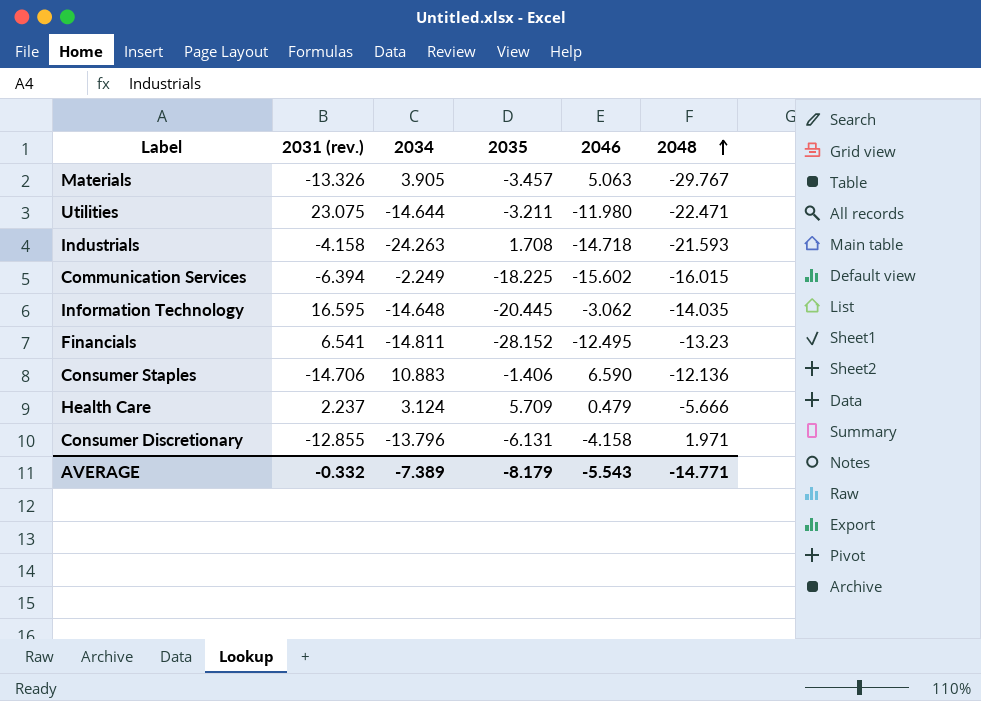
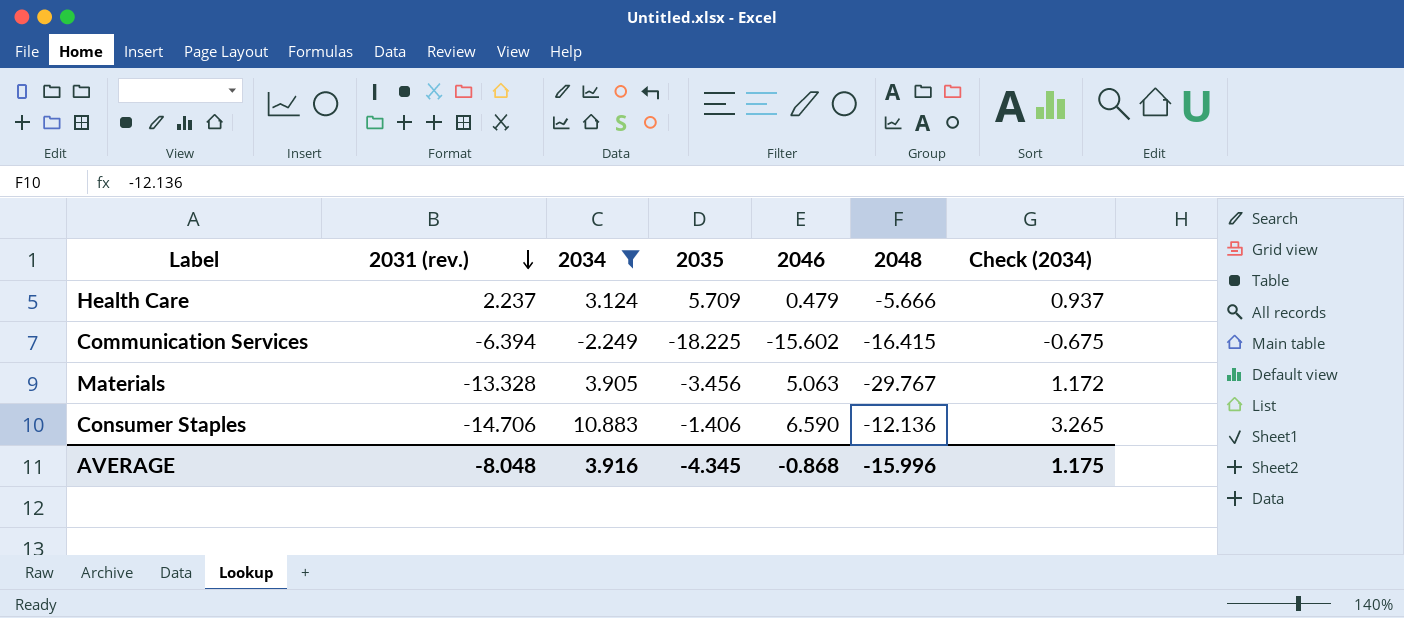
filter: none -> 2034 >= -2.249
row order: 2048 ascending -> 2031 (rev.) descending
column Check (2034) | formula: none -> [2034] * 0.3
Communication Services | 2048: -16.015 -> -16.415
Materials | 2031 (rev.): -13.326 -> -13.328
Materials | 2035: -3.457 -> -3.456
AVERAGE | 2031 (rev.): -0.332 -> -8.048
AVERAGE | 2034: -7.389 -> 3.916
AVERAGE | 2035: -8.179 -> -4.345
AVERAGE | 2046: -5.543 -> -0.868
AVERAGE | 2048: -14.771 -> -15.996

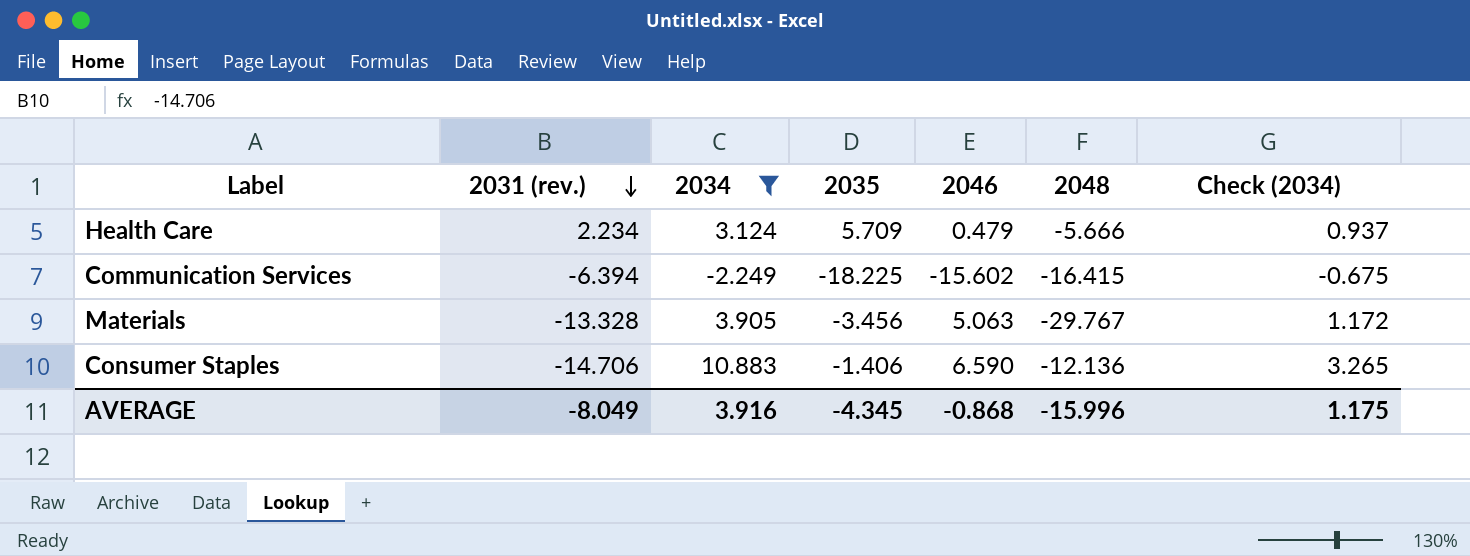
Health Care | 2031 (rev.): 2.237 -> 2.234
AVERAGE | 2031 (rev.): -8.048 -> -8.049

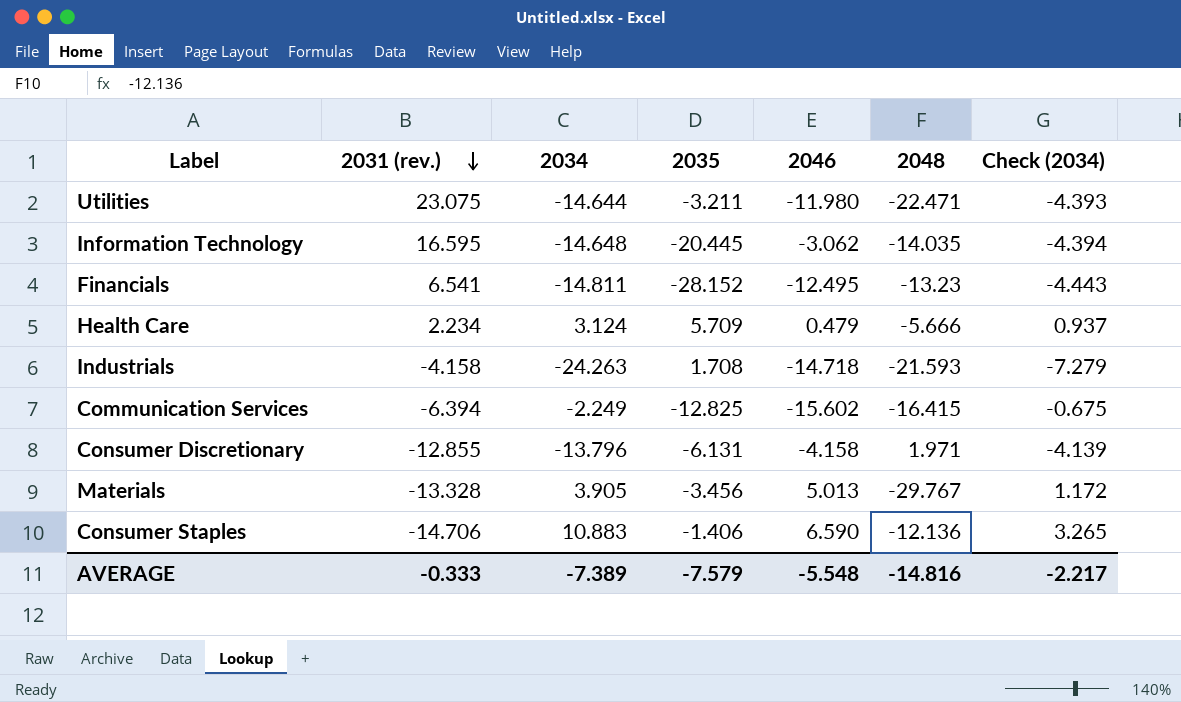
filter: 2034 >= -2.249 -> none
Communication Services | 2035: -18.225 -> -12.825
Materials | 2046: 5.063 -> 5.013
AVERAGE | 2031 (rev.): -8.049 -> -0.333
AVERAGE | 2034: 3.916 -> -7.389
AVERAGE | 2035: -4.345 -> -7.579
AVERAGE | 2046: -0.868 -> -5.548
AVERAGE | 2048: -15.996 -> -14.816
AVERAGE | Check (2034): 1.175 -> -2.217

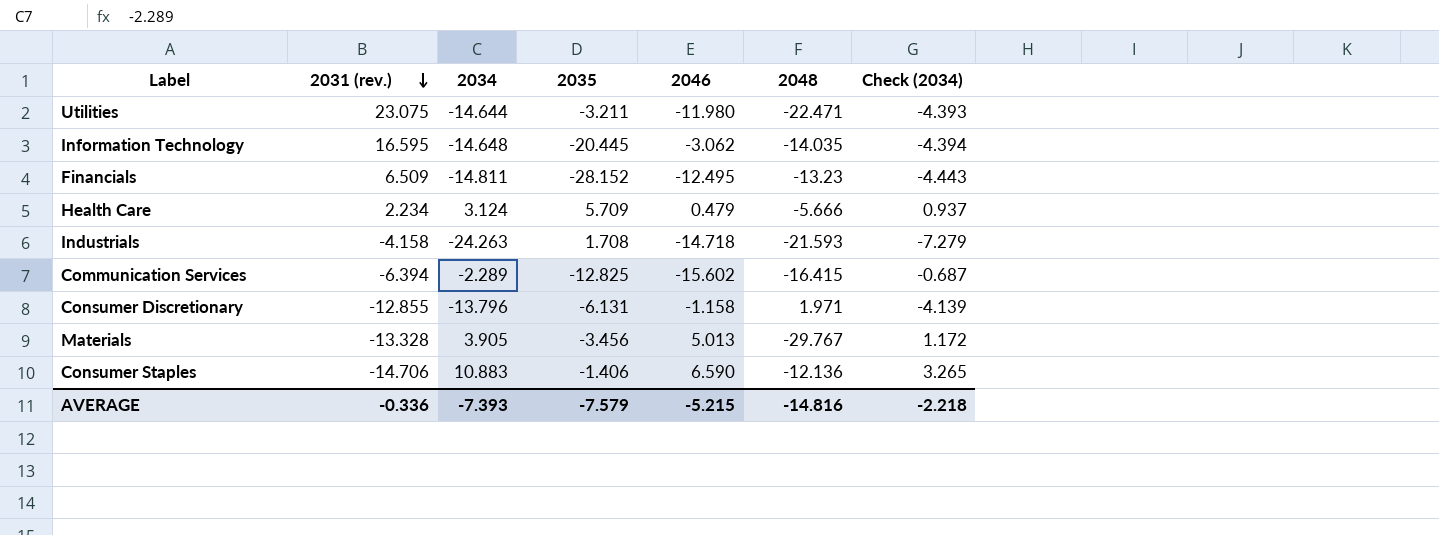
Financials | 2031 (rev.): 6.541 -> 6.509
Communication Services | 2034: -2.249 -> -2.289
Communication Services | Check (2034): -0.675 -> -0.687
Consumer Discretionary | 2046: -4.158 -> -1.158
AVERAGE | 2031 (rev.): -0.333 -> -0.336
AVERAGE | 2034: -7.389 -> -7.393
AVERAGE | 2046: -5.548 -> -5.215
AVERAGE | Check (2034): -2.217 -> -2.218

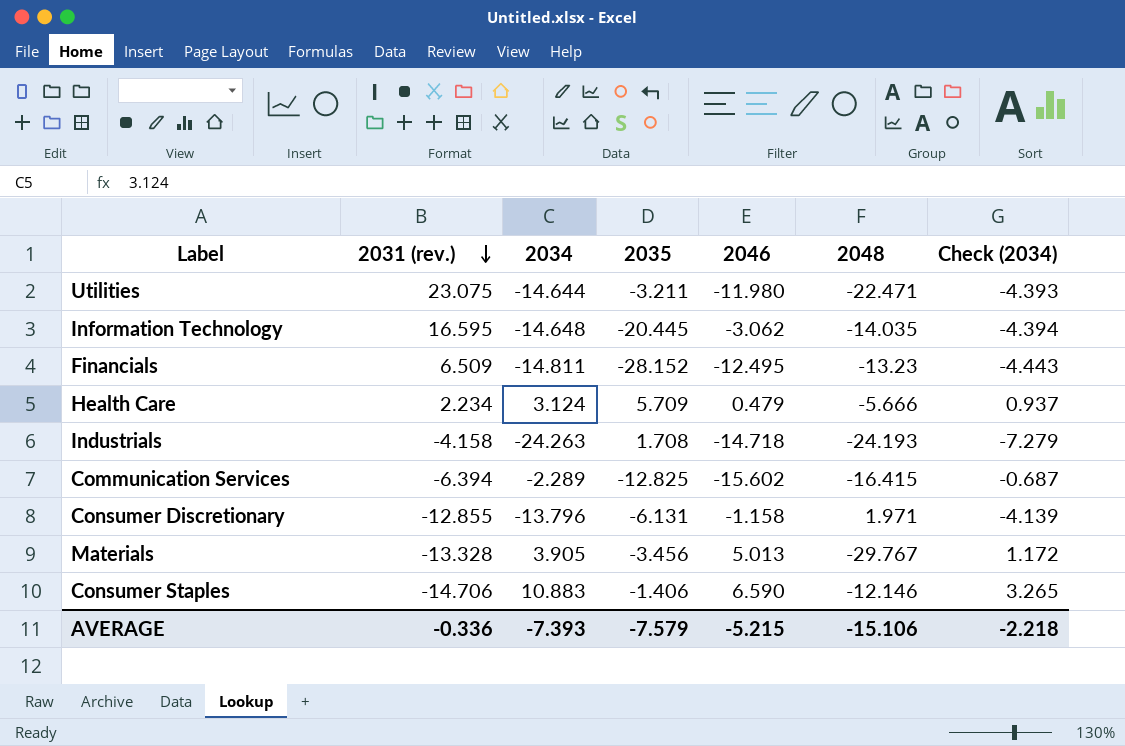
Industrials | 2048: -21.593 -> -24.193
Consumer Staples | 2048: -12.136 -> -12.146
AVERAGE | 2048: -14.816 -> -15.106

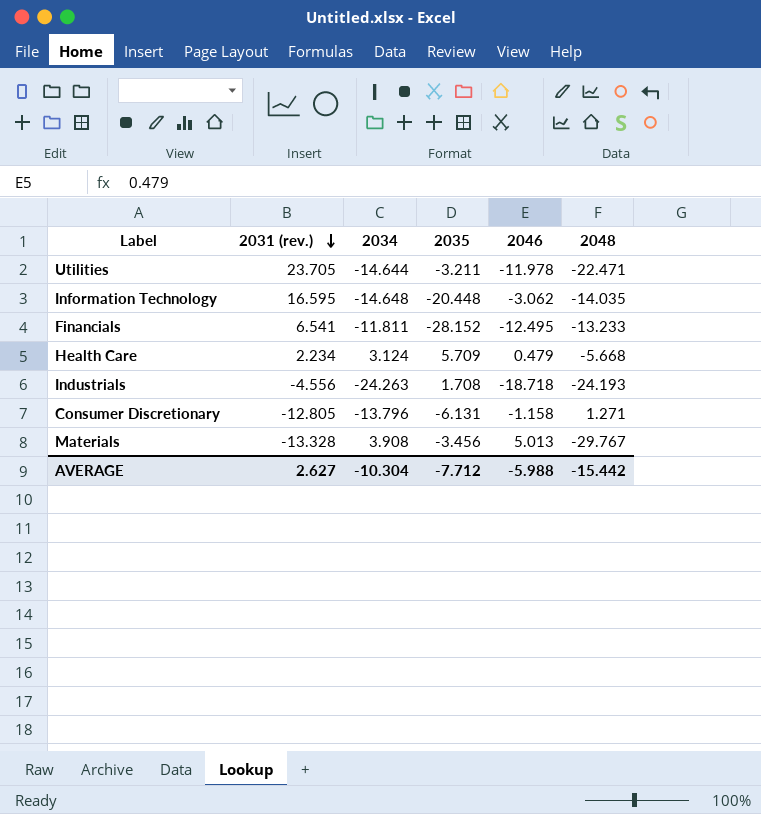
column Check (2034) | formula: [2034] * 0.3 -> none
row Communication Services: -6.394 | -2.289 | -12.825 | -15.602 | -16.415 | -0.687 -> none
row Consumer Staples: -14.706 | 10.883 | -1.406 | 6.590 | -12.146 | 3.265 -> none
Utilities | 2031 (rev.): 23.075 -> 23.705
Utilities | 2046: -11.980 -> -11.978
Information Technology | 2035: -20.445 -> -20.448
Financials | 2031 (rev.): 6.509 -> 6.541
Financials | 2034: -14.811 -> -11.811
Financials | 2048: -13.23 -> -13.233
Health Care | 2048: -5.666 -> -5.668
Industrials | 2031 (rev.): -4.158 -> -4.556
Industrials | 2046: -14.718 -> -18.718
Consumer Discretionary | 2031 (rev.): -12.855 -> -12.805
Consumer Discretionary | 2048: 1.971 -> 1.271
Materials | 2034: 3.905 -> 3.908
AVERAGE | 2031 (rev.): -0.336 -> 2.627
AVERAGE | 2034: -7.393 -> -10.304
AVERAGE | 2035: -7.579 -> -7.712
AVERAGE | 2046: -5.215 -> -5.988
AVERAGE | 2048: -15.106 -> -15.442

